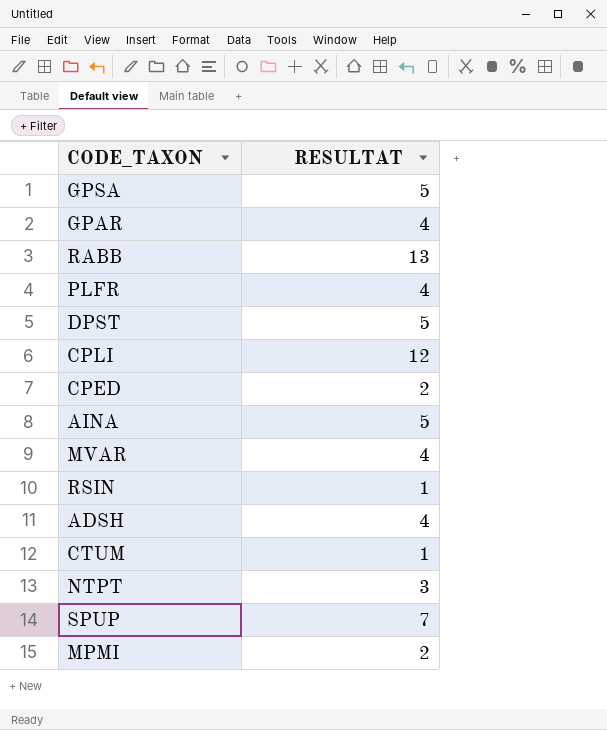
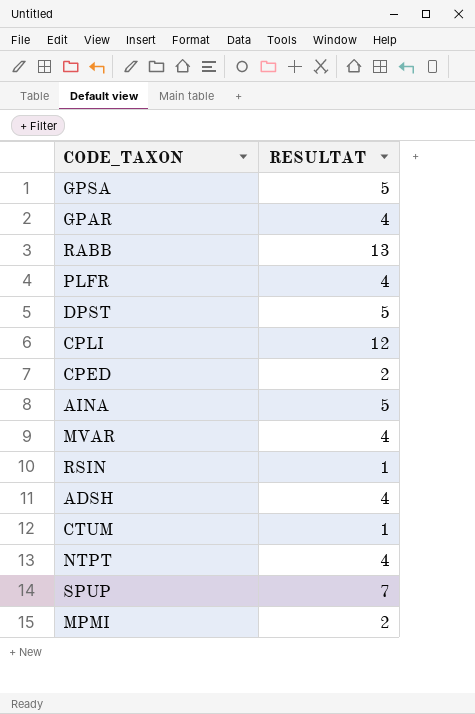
NTPT | RESULTAT: 3 -> 4

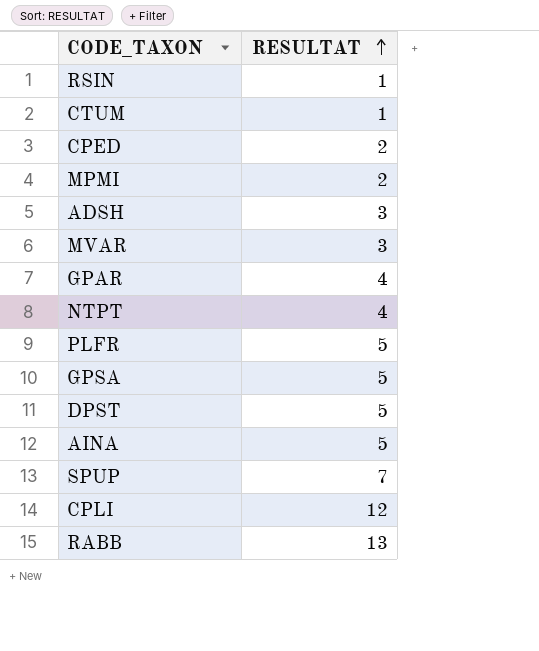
row order: none -> RESULTAT ascending
ADSH | RESULTAT: 4 -> 3
MVAR | RESULTAT: 4 -> 3
PLFR | RESULTAT: 4 -> 5

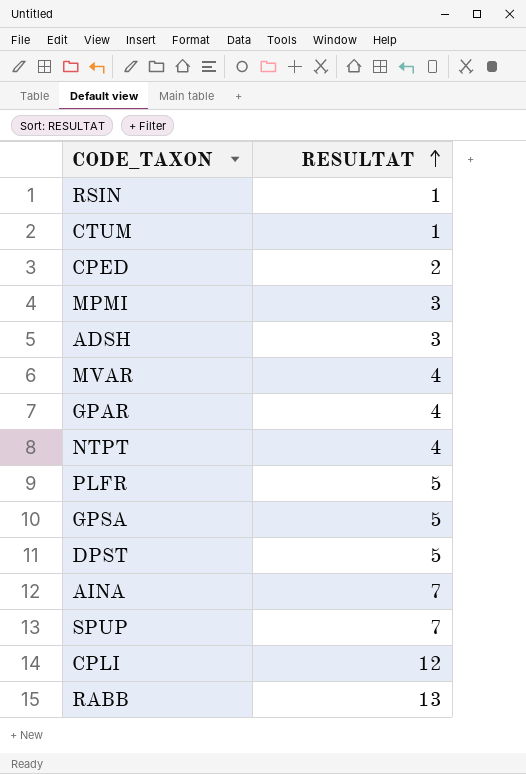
MPMI | RESULTAT: 2 -> 3
MVAR | RESULTAT: 3 -> 4
AINA | RESULTAT: 5 -> 7

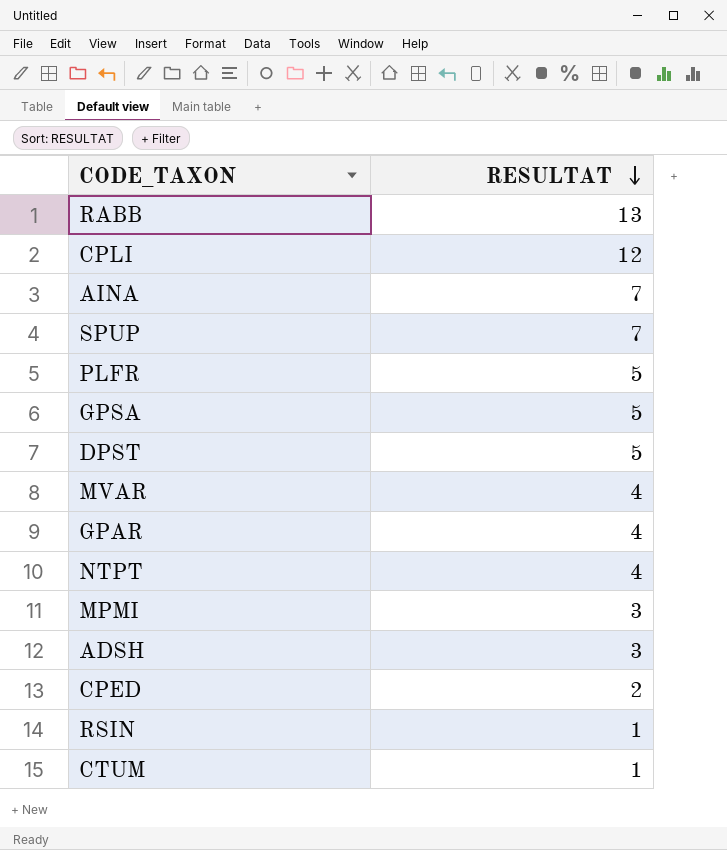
row order: RESULTAT ascending -> RESULTAT descending

